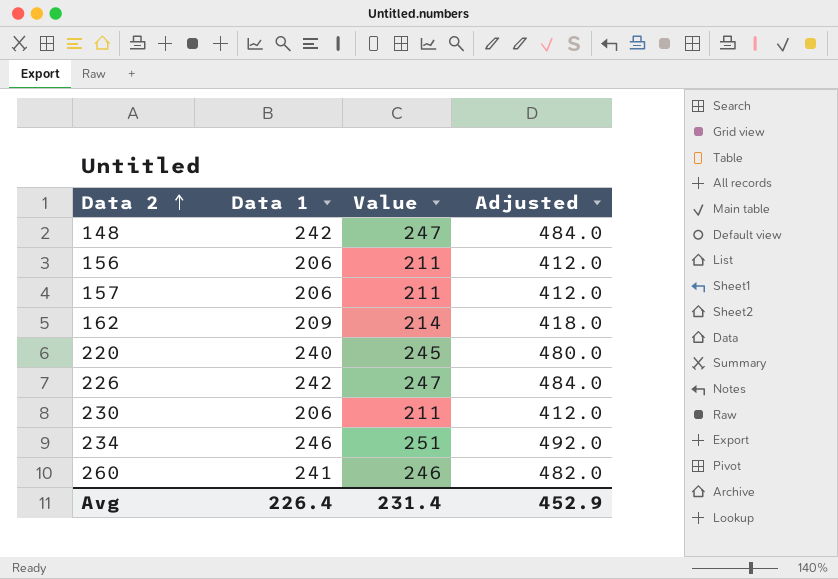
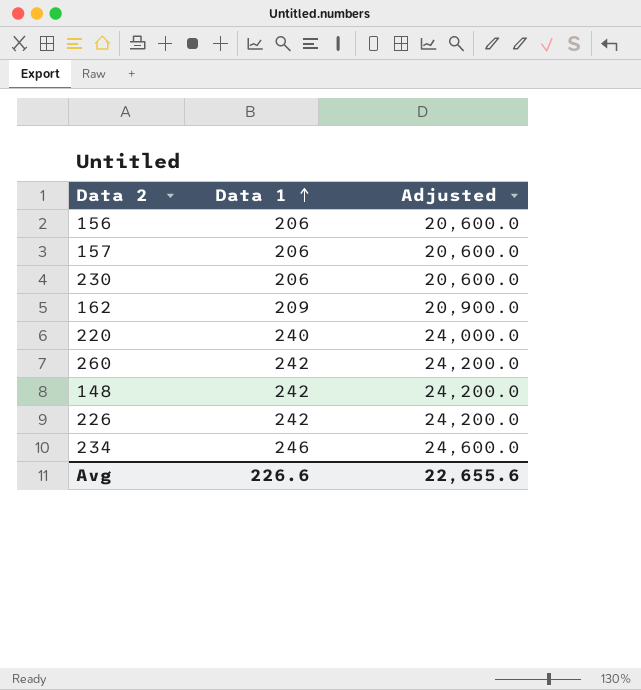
row order: Data 2 ascending -> Data 1 ascending
column Value | formula: [Data 1] + 5 -> none
column Adjusted | formula: [Data 1] * 2 -> [Data 1] * 100
260 | Data 1: 241 -> 242
Avg | Data 1: 226.4 -> 226.6
Avg | Adjusted: 452.9 -> 22,655.6

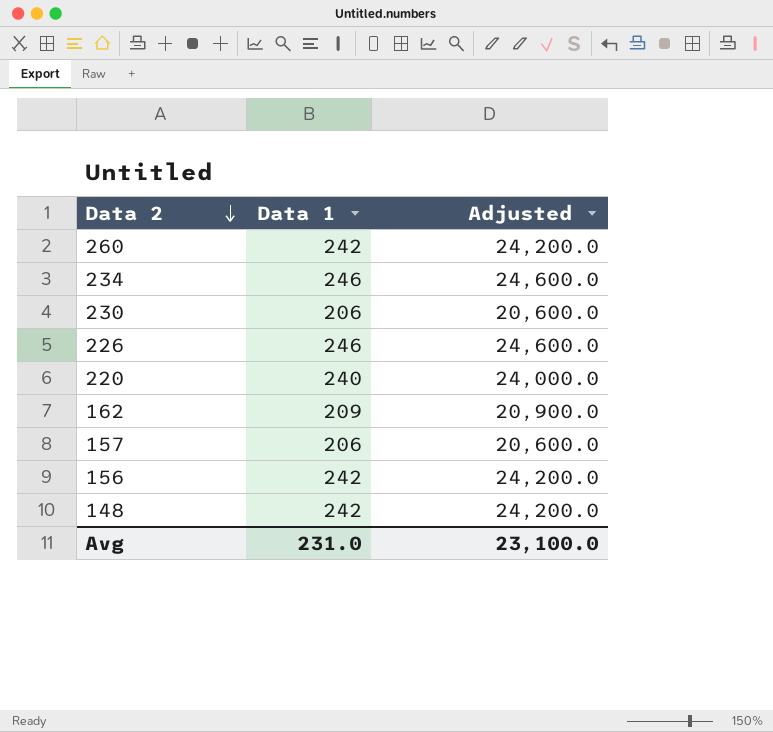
row order: Data 1 ascending -> Data 2 descending
226 | Data 1: 242 -> 246
226 | Adjusted: 24,200.0 -> 24,600.0
156 | Data 1: 206 -> 242
156 | Adjusted: 20,600.0 -> 24,200.0
Avg | Data 1: 226.6 -> 231.0
Avg | Adjusted: 22,655.6 -> 23,100.0

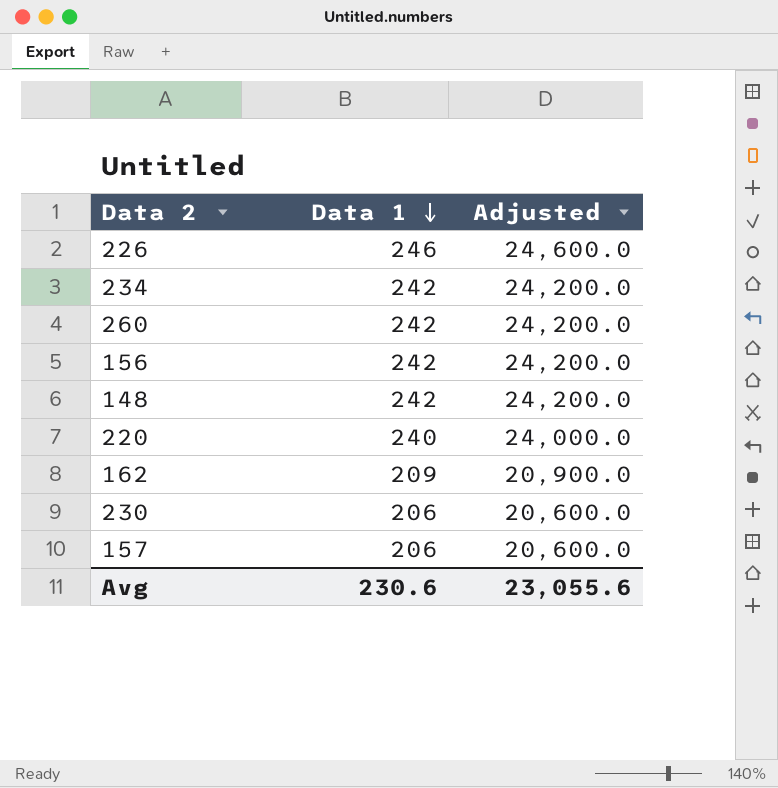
row order: Data 2 descending -> Data 1 descending
234 | Data 1: 246 -> 242
234 | Adjusted: 24,600.0 -> 24,200.0
Avg | Data 1: 231.0 -> 230.6
Avg | Adjusted: 23,100.0 -> 23,055.6

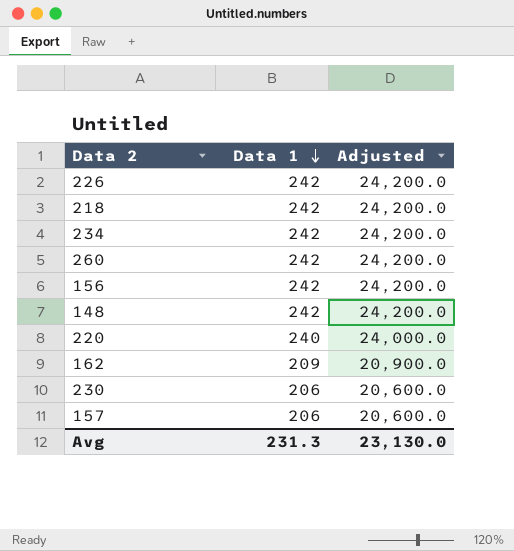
226 | Data 1: 246 -> 242
226 | Adjusted: 24,600.0 -> 24,200.0
row 218: none -> 242 | 24,200.0
Avg | Data 1: 230.6 -> 231.3
Avg | Adjusted: 23,055.6 -> 23,130.0

